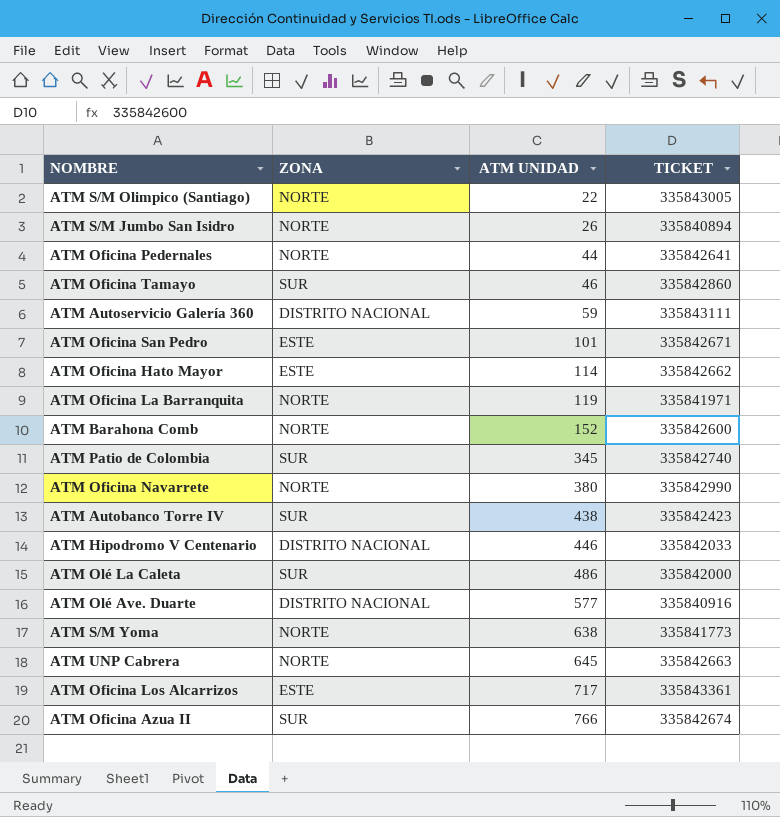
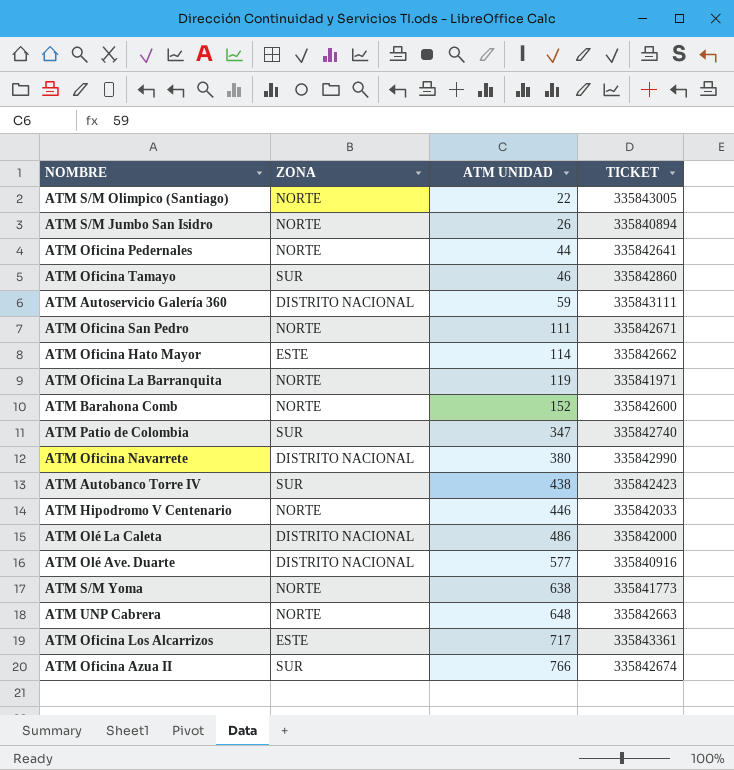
ATM Oficina San Pedro | ZONA: ESTE -> NORTE
ATM Oficina San Pedro | ATM UNIDAD: 101 -> 111
ATM Patio de Colombia | ATM UNIDAD: 345 -> 347
ATM Oficina Navarrete | ZONA: NORTE -> DISTRITO NACIONAL
ATM Hipodromo V Centenario | ZONA: DISTRITO NACIONAL -> NORTE
ATM Olé La Caleta | ZONA: SUR -> DISTRITO NACIONAL
ATM UNP Cabrera | ATM UNIDAD: 645 -> 648

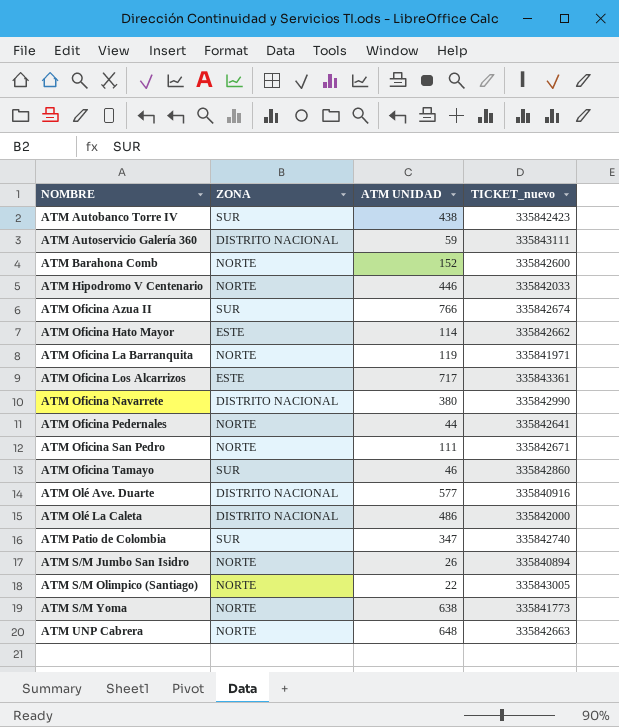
row order: ATM UNIDAD ascending -> NOMBRE ascending
column name: TICKET -> TICKET_nuevo

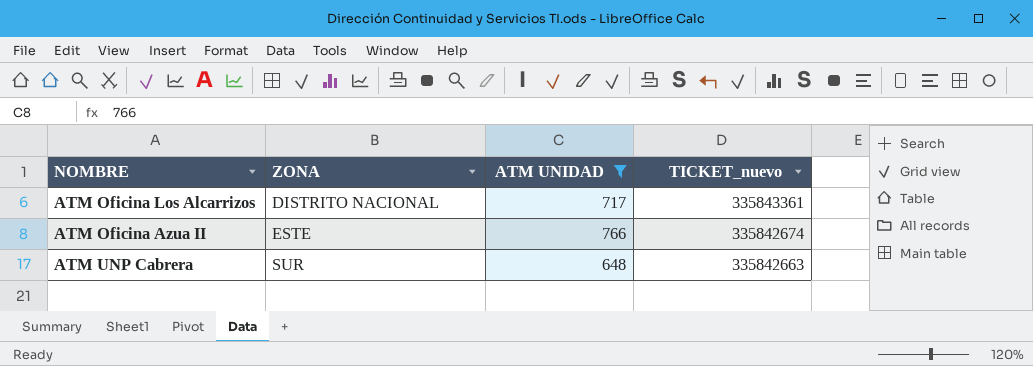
filter: none -> ATM UNIDAD >= 648
row order: NOMBRE ascending -> ZONA ascending
ATM Oficina Los Alcarrizos | ZONA: ESTE -> DISTRITO NACIONAL
ATM Oficina Azua II | ZONA: SUR -> ESTE
ATM UNP Cabrera | ZONA: NORTE -> SUR

